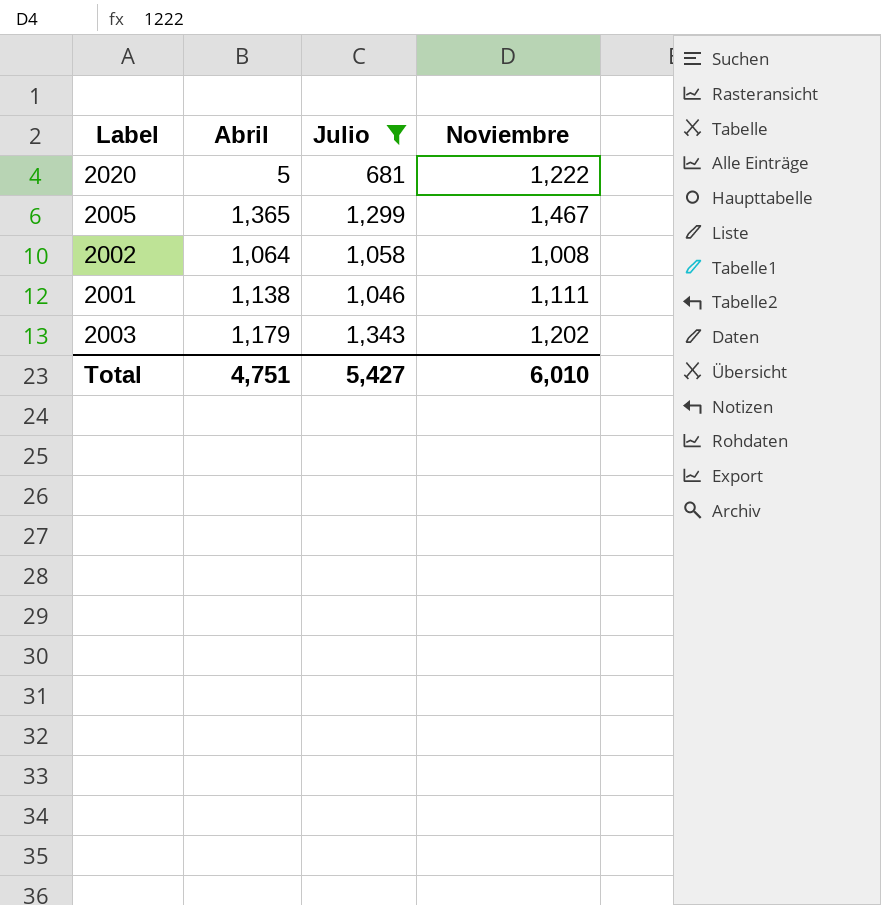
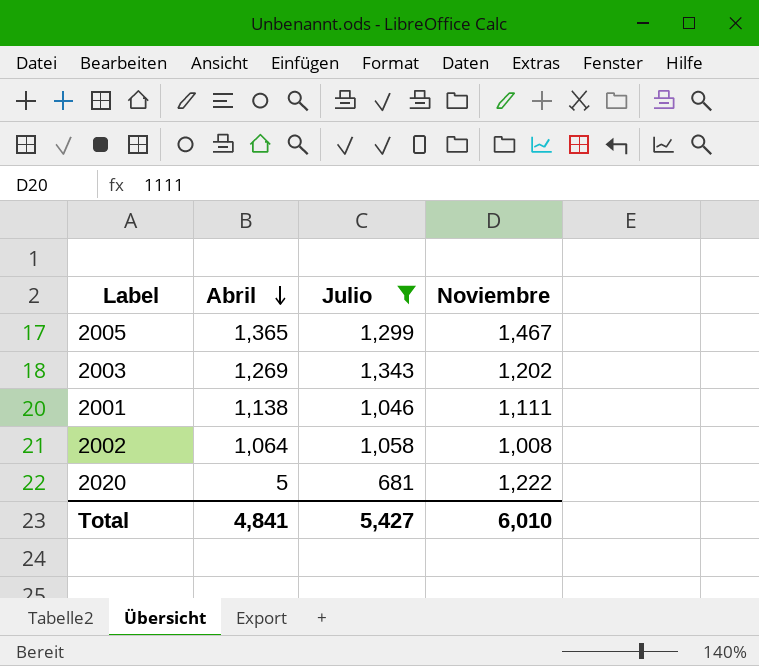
row order: none -> Abril descending
2003 | Abril: 1,179 -> 1,269
Total | Abril: 4,751 -> 4,841

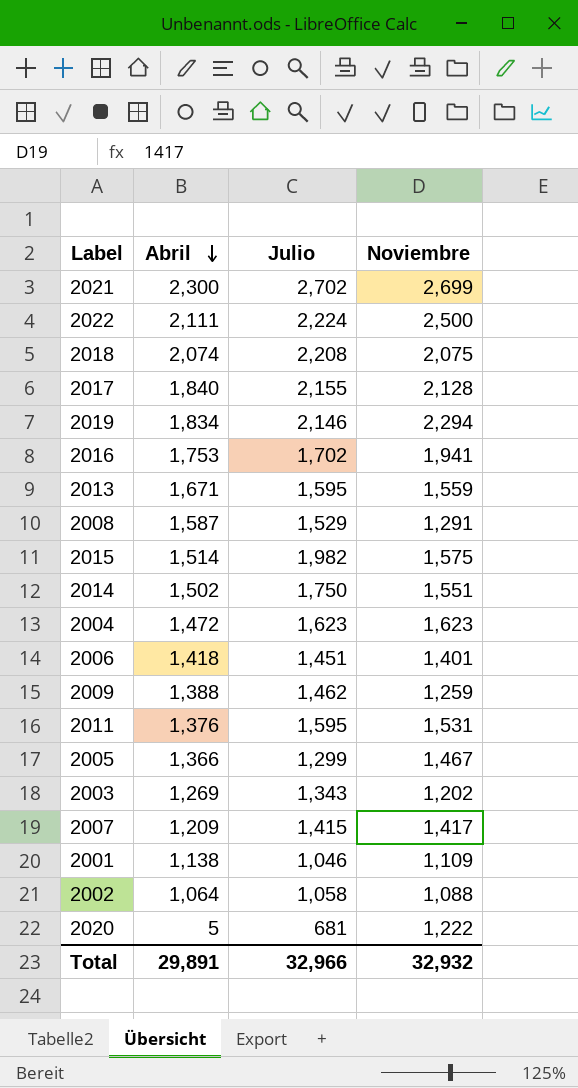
filter: Julio <= 1,343 -> none
2005 | Abril: 1,365 -> 1,366
2001 | Noviembre: 1,111 -> 1,109
2002 | Noviembre: 1,008 -> 1,088
Total | Abril: 4,841 -> 29,891
Total | Julio: 5,427 -> 32,966
Total | Noviembre: 6,010 -> 32,932

